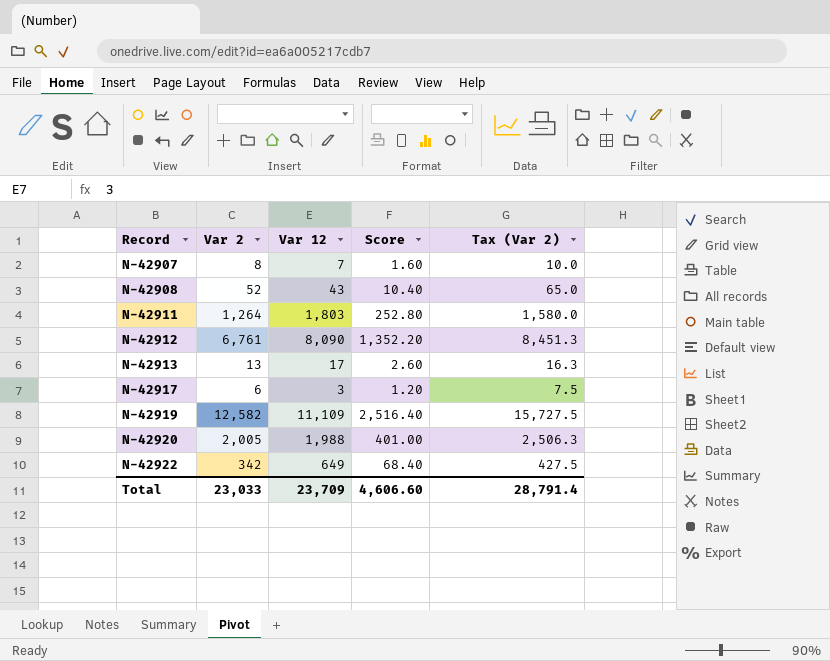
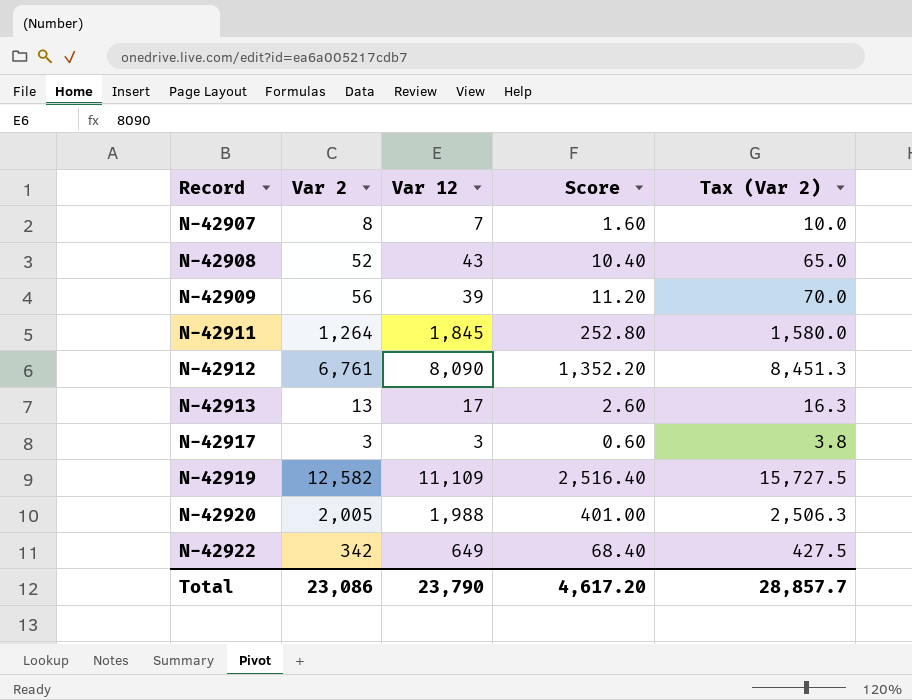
row N-42909: none -> 56 | 39 | 11.20 | 70.0
N-42911 | Var 12: 1,803 -> 1,845
N-42917 | Var 2: 6 -> 3
N-42917 | Score: 1.20 -> 0.60
N-42917 | Tax (Var 2): 7.5 -> 3.8
Total | Var 2: 23,033 -> 23,086
Total | Var 12: 23,709 -> 23,790
Total | Score: 4,606.60 -> 4,617.20
Total | Tax (Var 2): 28,791.4 -> 28,857.7

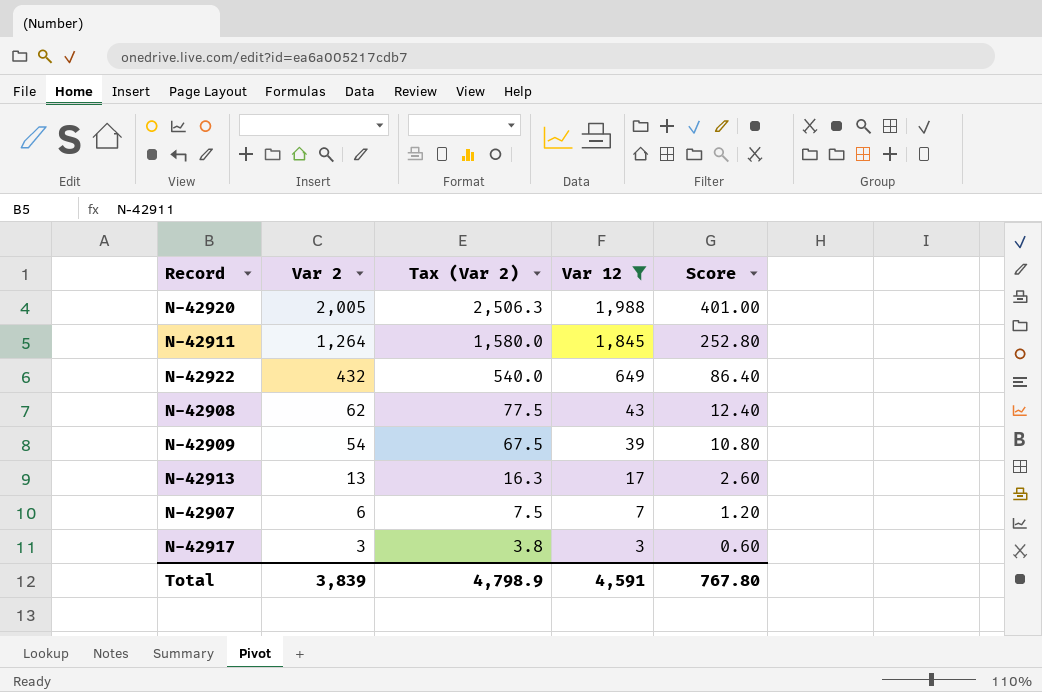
filter: none -> Var 12 <= 1,988
row order: Record ascending -> Var 2 descending
column Tax (Var 2) | position: 5 -> 3
N-42922 | Var 2: 342 -> 432
N-42922 | Tax (Var 2): 427.5 -> 540.0
N-42922 | Score: 68.40 -> 86.40
N-42908 | Var 2: 52 -> 62
N-42908 | Tax (Var 2): 65.0 -> 77.5
N-42908 | Score: 10.40 -> 12.40
N-42909 | Var 2: 56 -> 54
N-42909 | Tax (Var 2): 70.0 -> 67.5
N-42909 | Score: 11.20 -> 10.80
N-42907 | Var 2: 8 -> 6
N-42907 | Tax (Var 2): 10.0 -> 7.5
N-42907 | Score: 1.60 -> 1.20
Total | Var 2: 23,086 -> 3,839
Total | Tax (Var 2): 28,857.7 -> 4,798.9
Total | Var 12: 23,790 -> 4,591
Total | Score: 4,617.20 -> 767.80

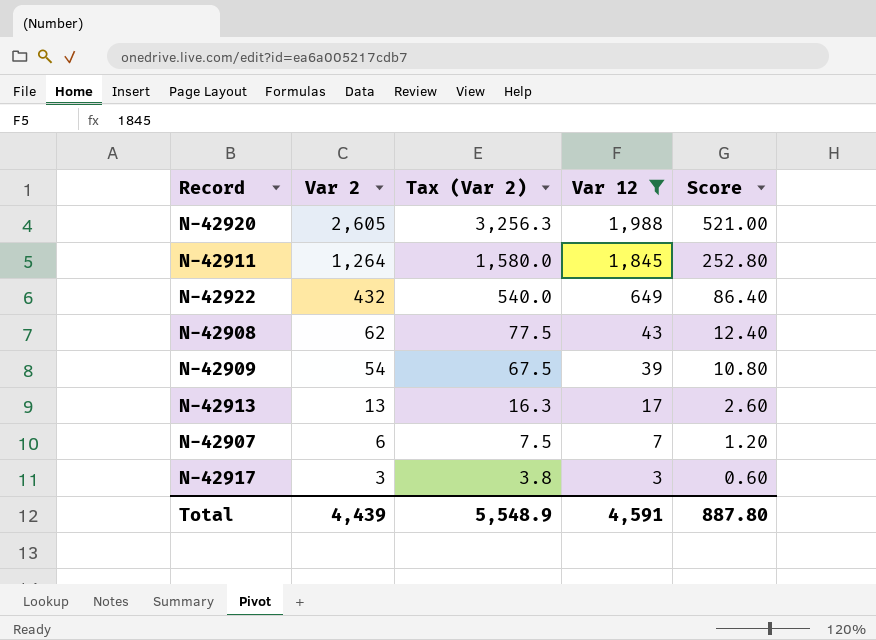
N-42920 | Var 2: 2,005 -> 2,605
N-42920 | Tax (Var 2): 2,506.3 -> 3,256.3
N-42920 | Score: 401.00 -> 521.00
Total | Var 2: 3,839 -> 4,439
Total | Tax (Var 2): 4,798.9 -> 5,548.9
Total | Score: 767.80 -> 887.80

